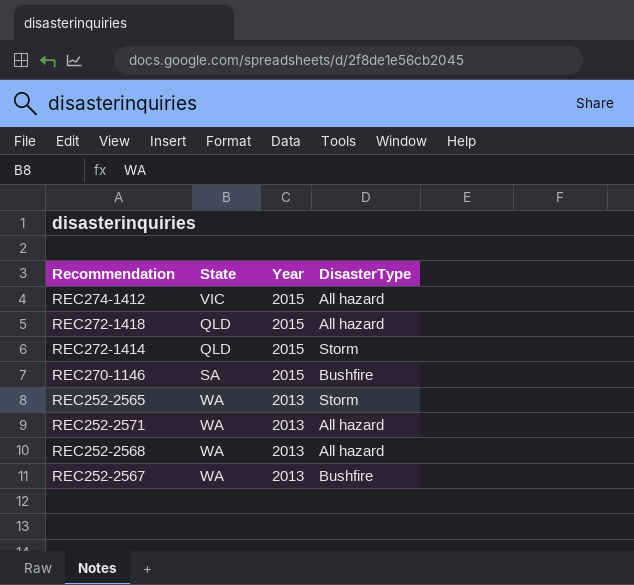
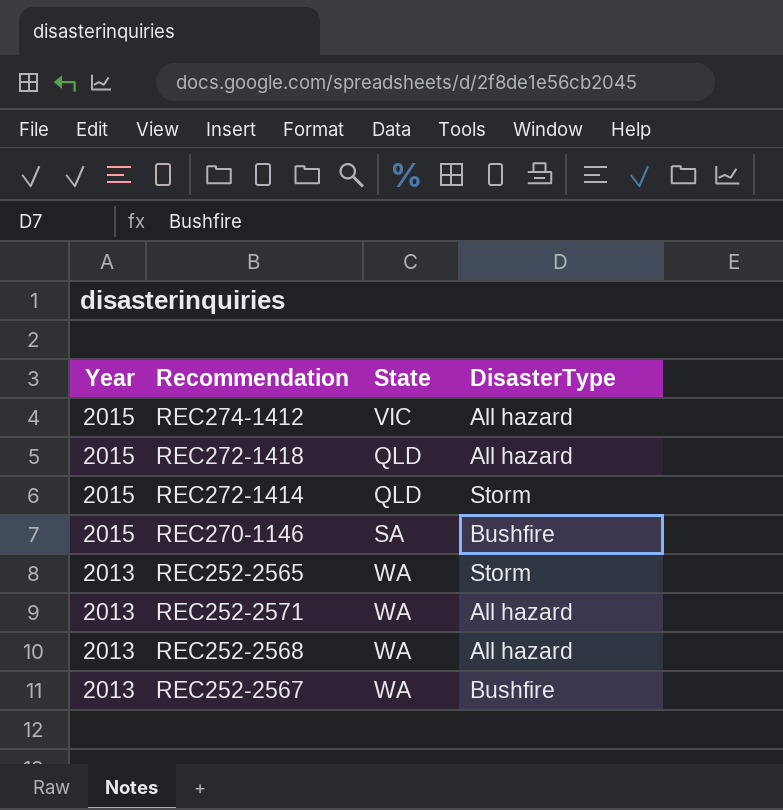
column Year | position: 3 -> 1

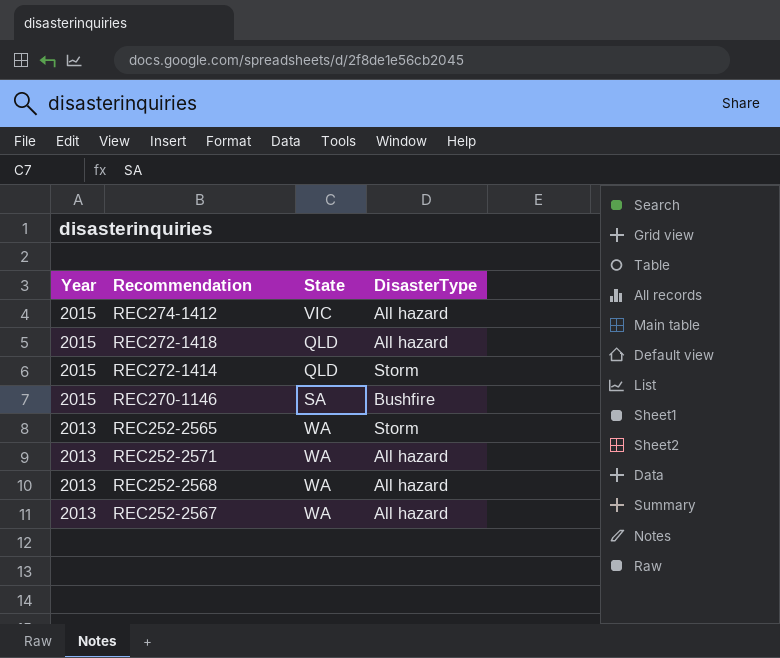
REC252-2567 | DisasterType: Bushfire -> All hazard

